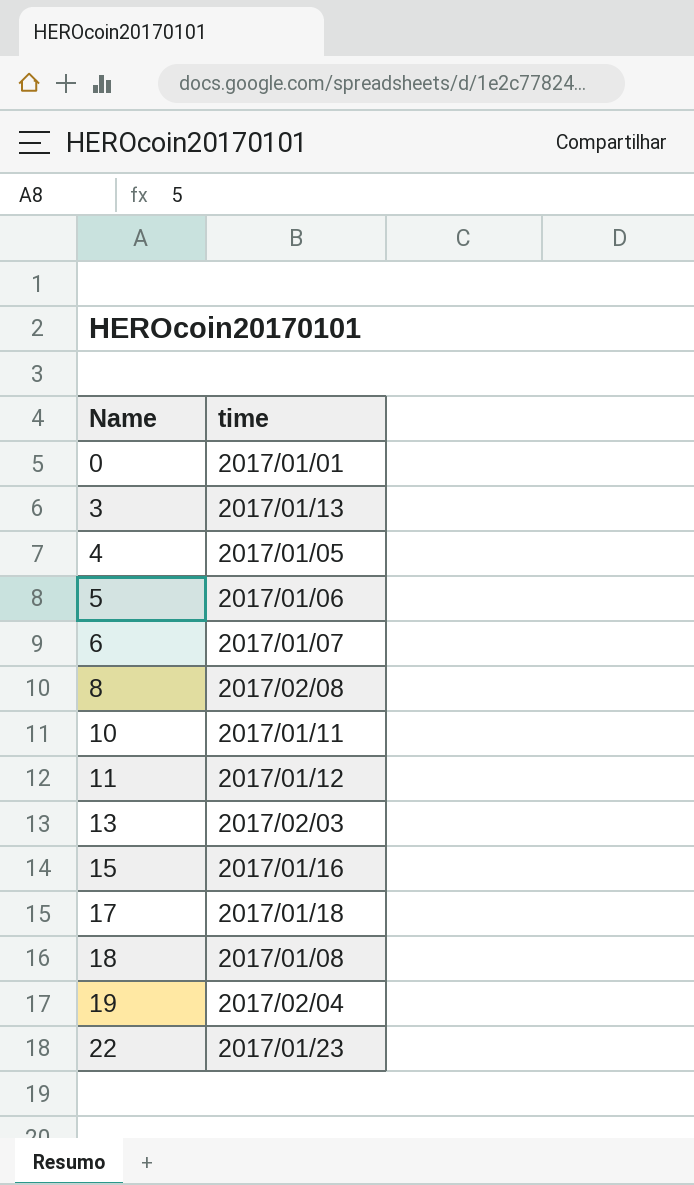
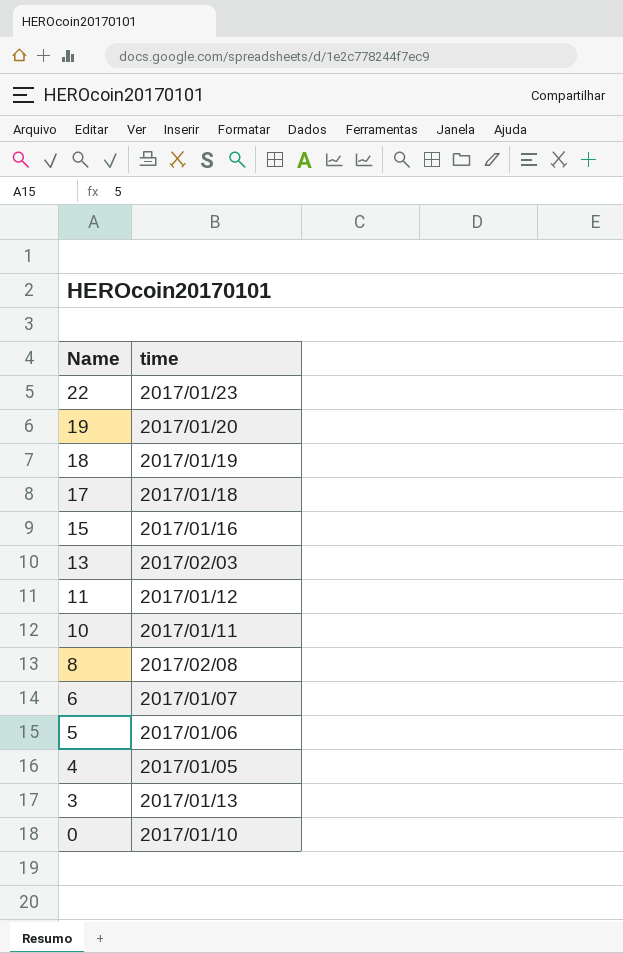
row order: Name ascending -> Name descending
19 | time: 2017/02/04 -> 2017/01/20
18 | time: 2017/01/08 -> 2017/01/19
0 | time: 2017/01/01 -> 2017/01/10

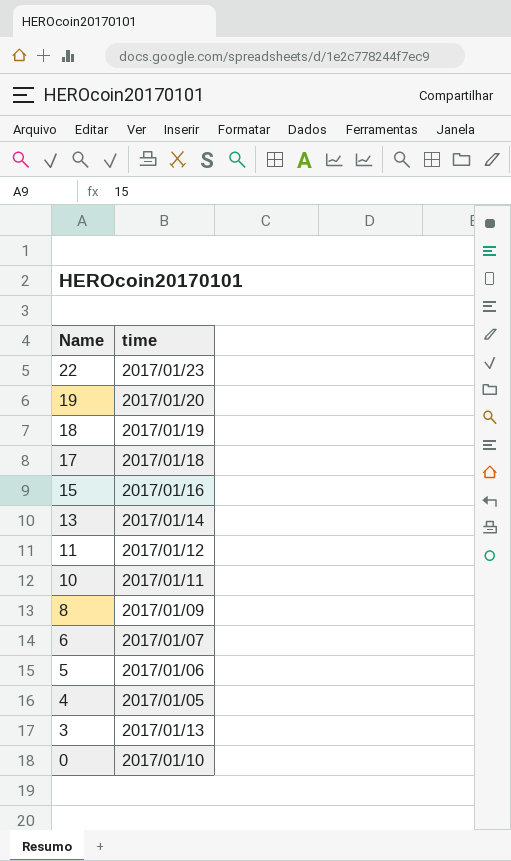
13 | time: 2017/02/03 -> 2017/01/14
8 | time: 2017/02/08 -> 2017/01/09

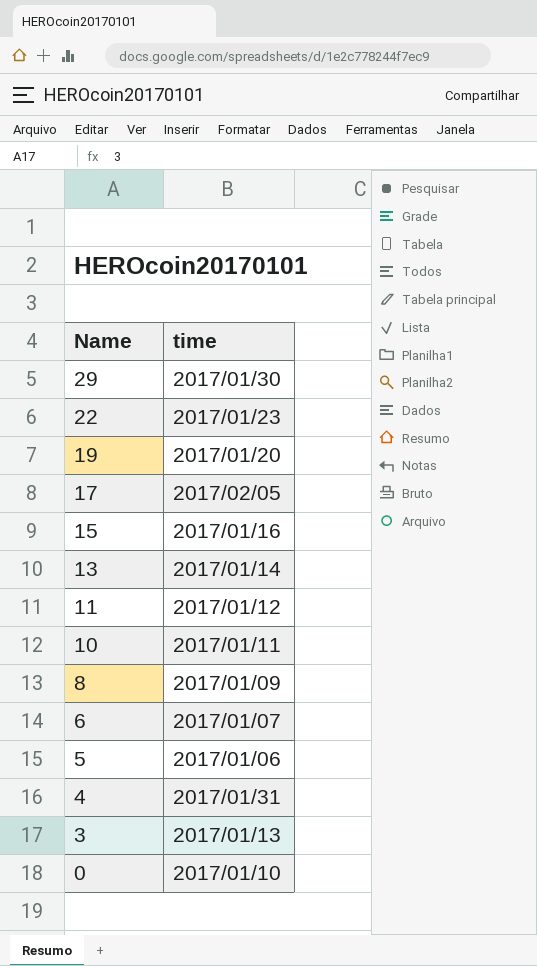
row 18: 2017/01/19 -> none
row 29: none -> 2017/01/30
17 | time: 2017/01/18 -> 2017/02/05
4 | time: 2017/01/05 -> 2017/01/31

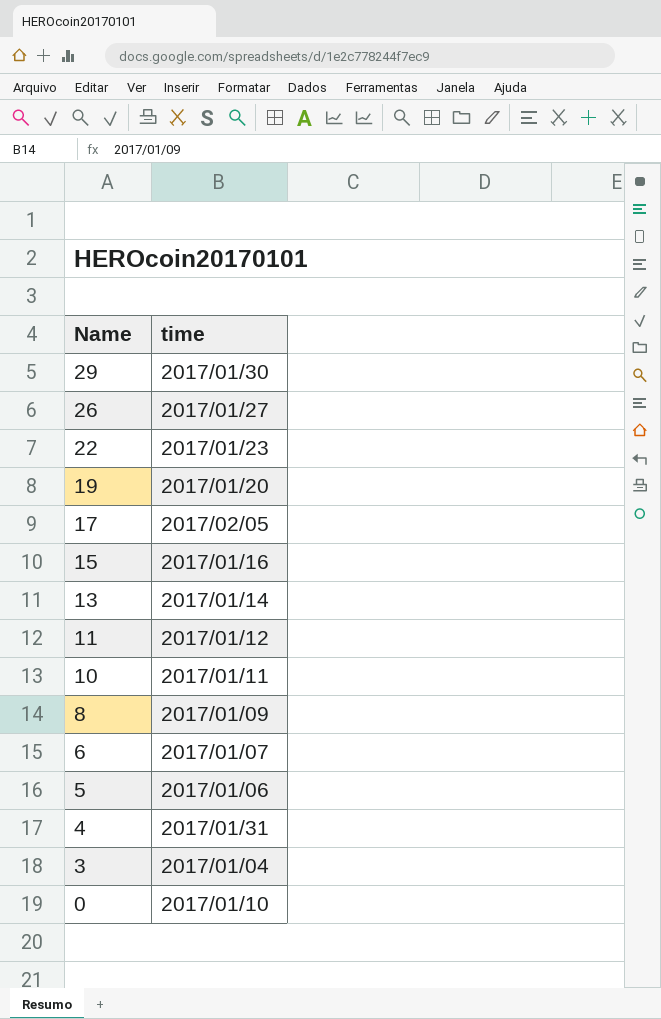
row 26: none -> 2017/01/27
3 | time: 2017/01/13 -> 2017/01/04

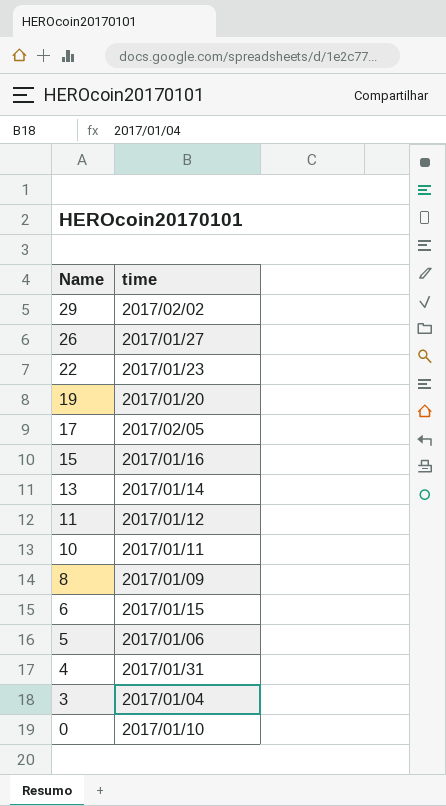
29 | time: 2017/01/30 -> 2017/02/02
6 | time: 2017/01/07 -> 2017/01/15

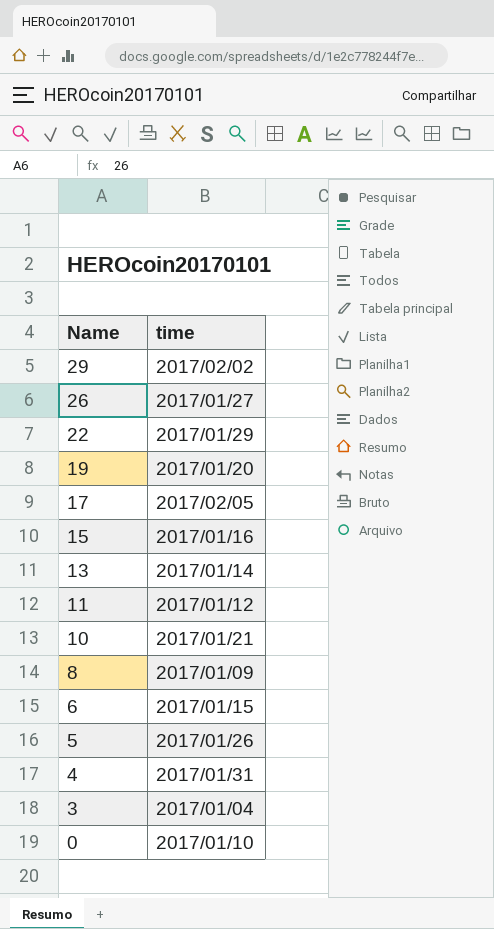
22 | time: 2017/01/23 -> 2017/01/29
10 | time: 2017/01/11 -> 2017/01/21
5 | time: 2017/01/06 -> 2017/01/26

